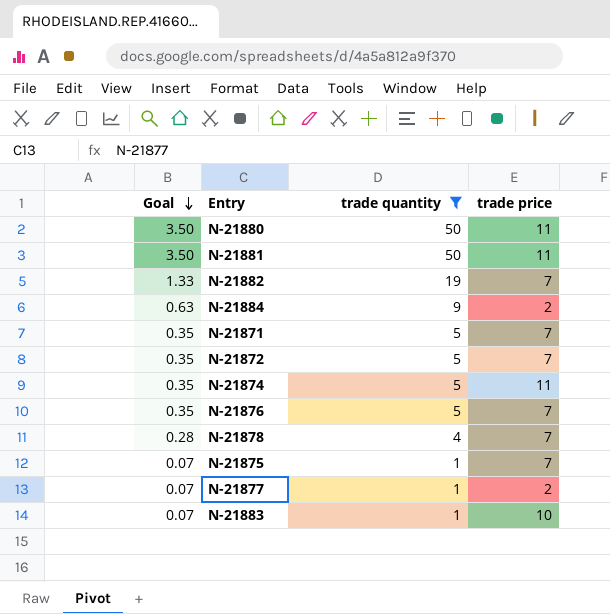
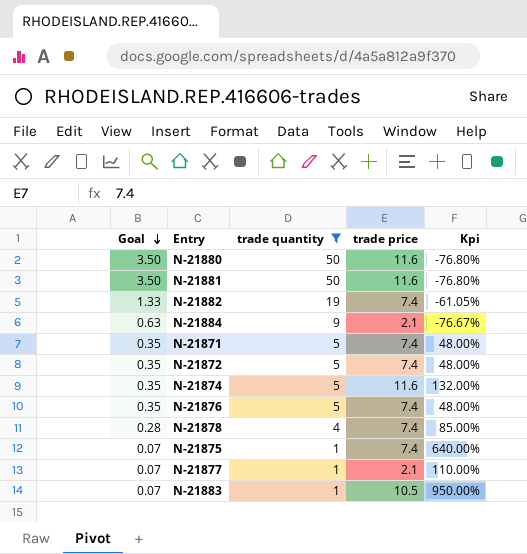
column Kpi | formula: none -> ([trade price] - [trade quantity]) / [trade quantity]
N-21880 | trade price: 11 -> 11.6
N-21881 | trade price: 11 -> 11.6
N-21882 | trade price: 7 -> 7.4
N-21884 | trade price: 2 -> 2.1
N-21871 | trade price: 7 -> 7.4
N-21872 | trade price: 7 -> 7.4
N-21874 | trade price: 11 -> 11.6
N-21876 | trade price: 7 -> 7.4
N-21878 | trade price: 7 -> 7.4
N-21875 | trade price: 7 -> 7.4
N-21877 | trade price: 2 -> 2.1
N-21883 | trade price: 10 -> 10.5

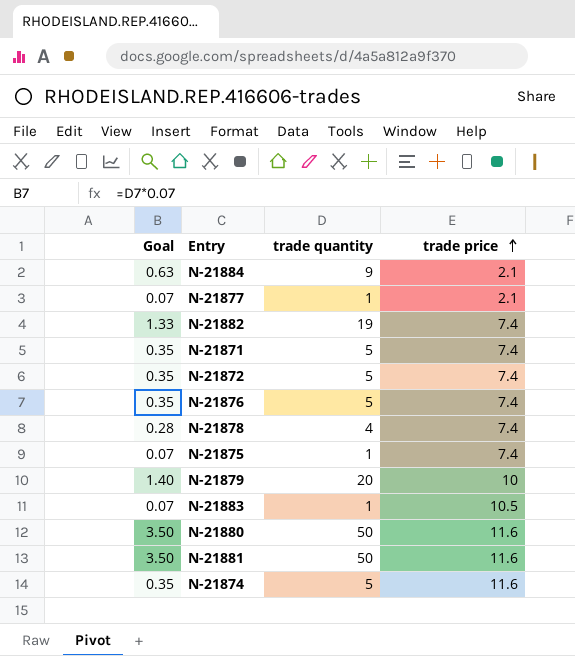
filter: trade quantity != 20 -> none
row order: Goal descending -> trade price ascending
column Kpi | formula: ([trade price] - [trade quantity]) / [trade quantity] -> none

